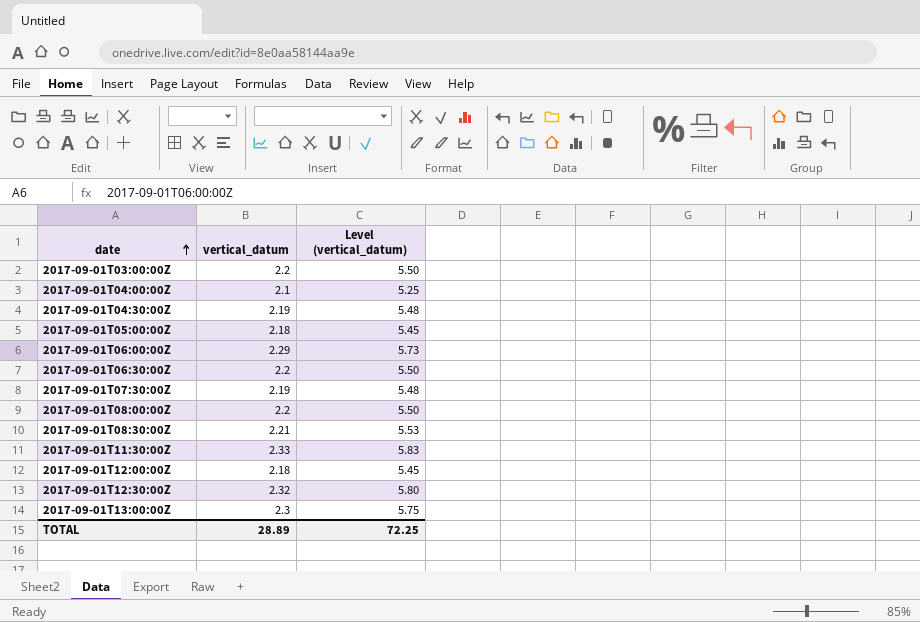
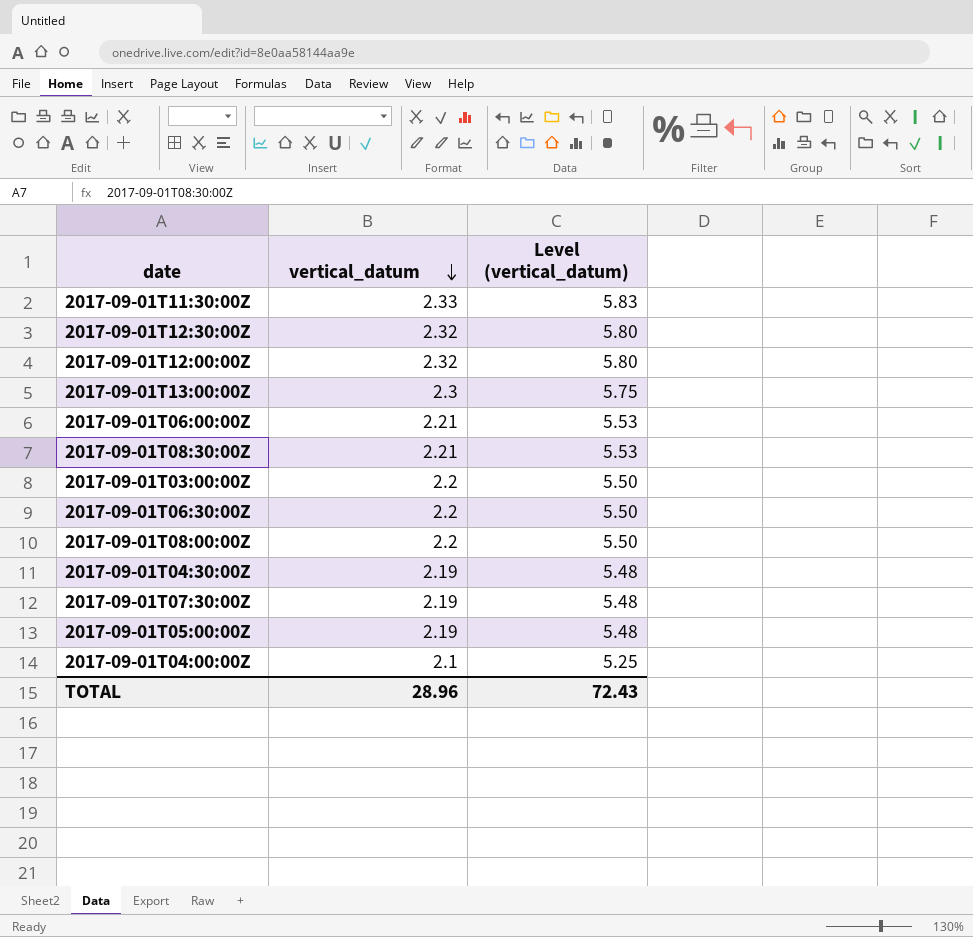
row order: date ascending -> vertical_datum descending
2017-09-01T12:00:00Z | vertical_datum: 2.18 -> 2.32
2017-09-01T12:00:00Z | Level (vertical_datum): 5.45 -> 5.80
2017-09-01T06:00:00Z | vertical_datum: 2.29 -> 2.21
2017-09-01T06:00:00Z | Level (vertical_datum): 5.73 -> 5.53
2017-09-01T05:00:00Z | vertical_datum: 2.18 -> 2.19
2017-09-01T05:00:00Z | Level (vertical_datum): 5.45 -> 5.48
TOTAL | vertical_datum: 28.89 -> 28.96
TOTAL | Level (vertical_datum): 72.25 -> 72.43

